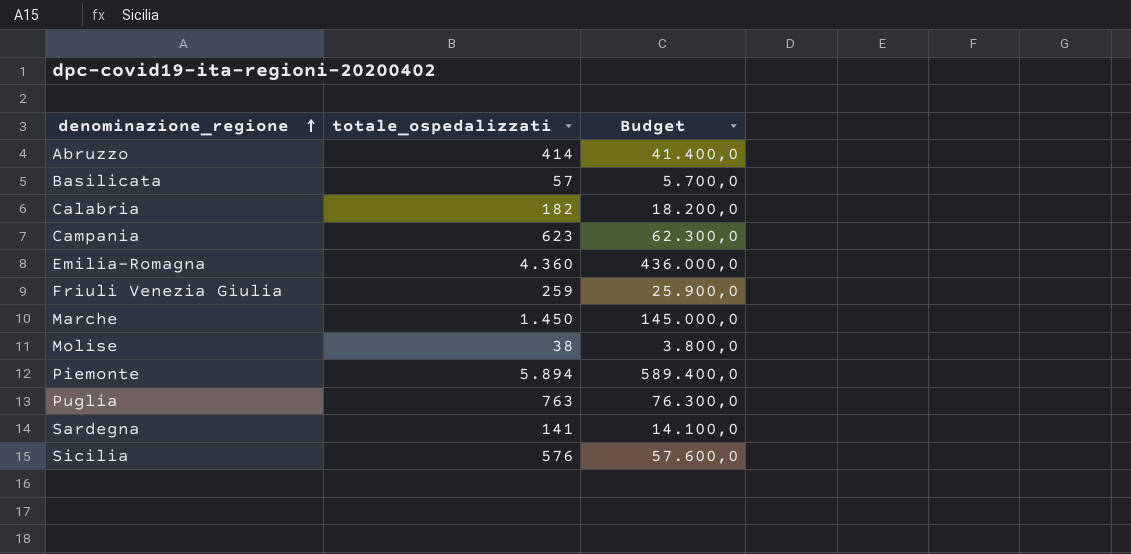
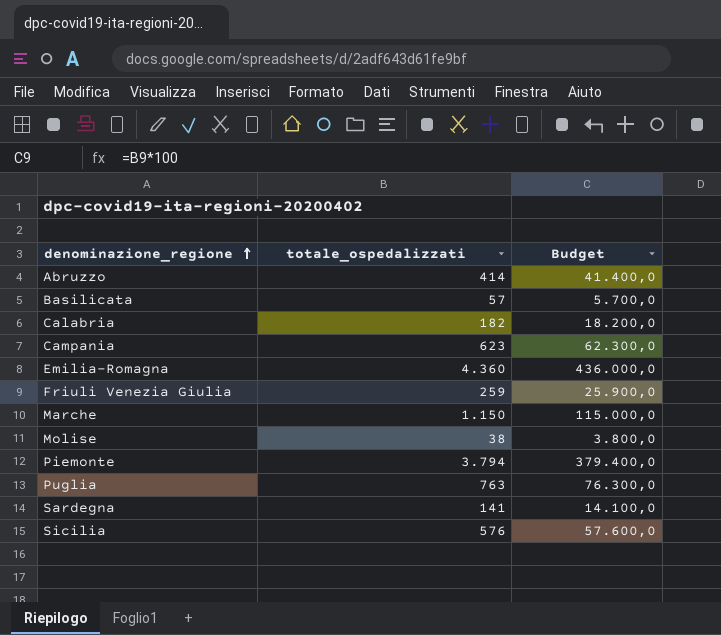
Marche | totale_ospedalizzati: 1.450 -> 1.150
Marche | Budget: 145.000,0 -> 115.000,0
Piemonte | totale_ospedalizzati: 5.894 -> 3.794
Piemonte | Budget: 589.400,0 -> 379.400,0

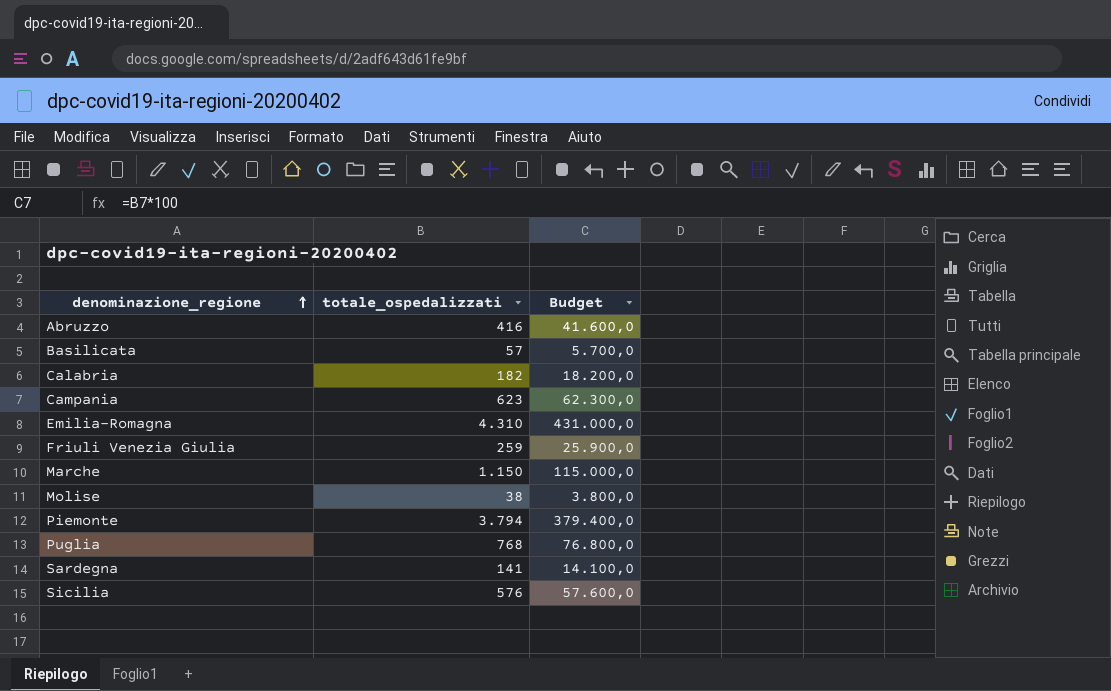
Abruzzo | totale_ospedalizzati: 414 -> 416
Abruzzo | Budget: 41.400,0 -> 41.600,0
Emilia-Romagna | totale_ospedalizzati: 4.360 -> 4.310
Emilia-Romagna | Budget: 436.000,0 -> 431.000,0
Puglia | totale_ospedalizzati: 763 -> 768
Puglia | Budget: 76.300,0 -> 76.800,0

